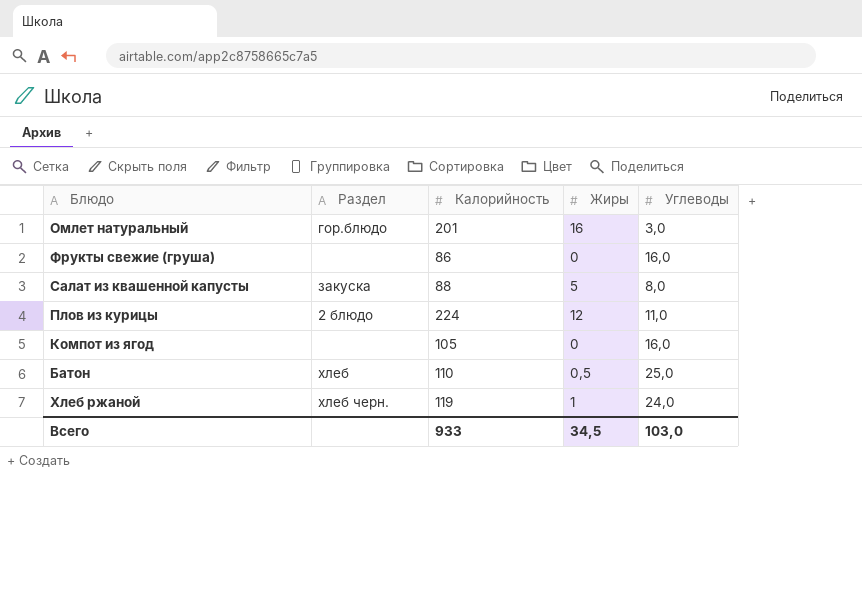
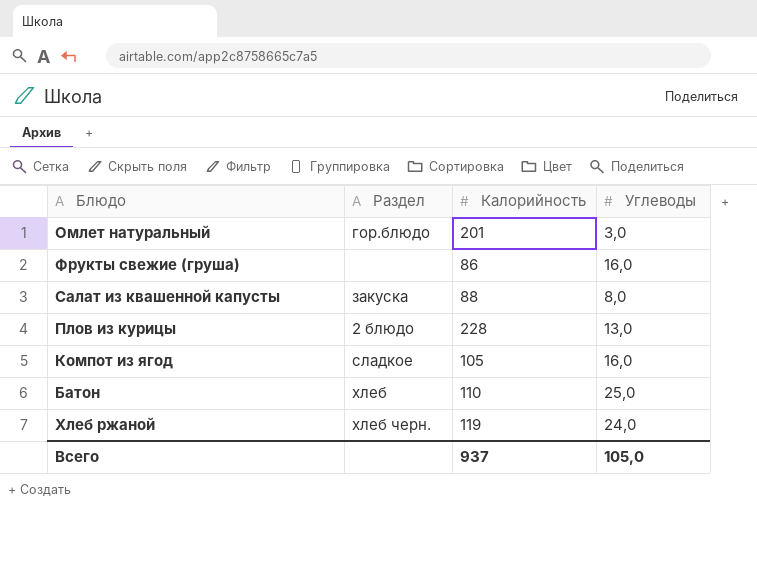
column Жиры | position: 4 -> none
Плов из курицы | Калорийность: 224 -> 228
Плов из курицы | Углеводы: 11,0 -> 13,0
Компот из ягод | Раздел: none -> сладкое
Всего | Калорийность: 933 -> 937
Всего | Углеводы: 103,0 -> 105,0

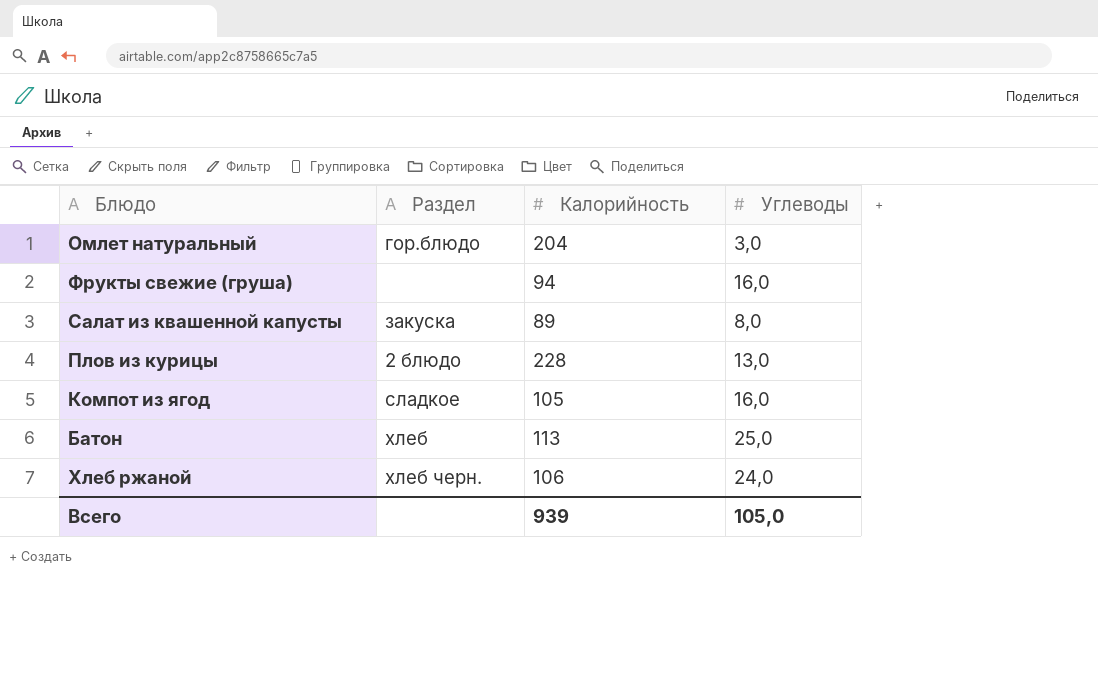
Омлет натуральный | Калорийность: 201 -> 204
Фрукты свежие (груша) | Калорийность: 86 -> 94
Салат из квашенной капусты | Калорийность: 88 -> 89
Батон | Калорийность: 110 -> 113
Хлеб ржаной | Калорийность: 119 -> 106
Всего | Калорийность: 937 -> 939

